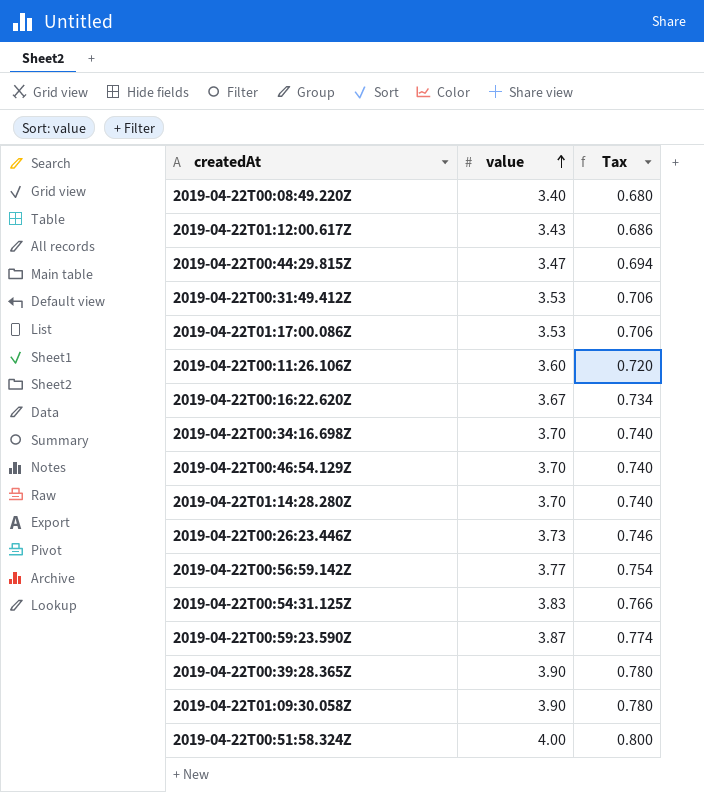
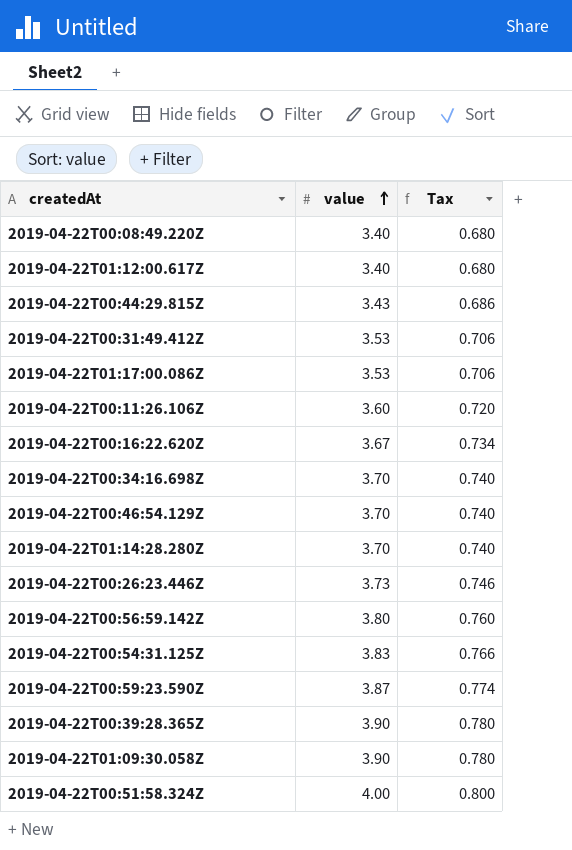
2019-04-22T01:12:00.617Z | value: 3.43 -> 3.40
2019-04-22T01:12:00.617Z | Tax: 0.686 -> 0.680
2019-04-22T00:44:29.815Z | value: 3.47 -> 3.43
2019-04-22T00:44:29.815Z | Tax: 0.694 -> 0.686
2019-04-22T00:56:59.142Z | value: 3.77 -> 3.80
2019-04-22T00:56:59.142Z | Tax: 0.754 -> 0.760

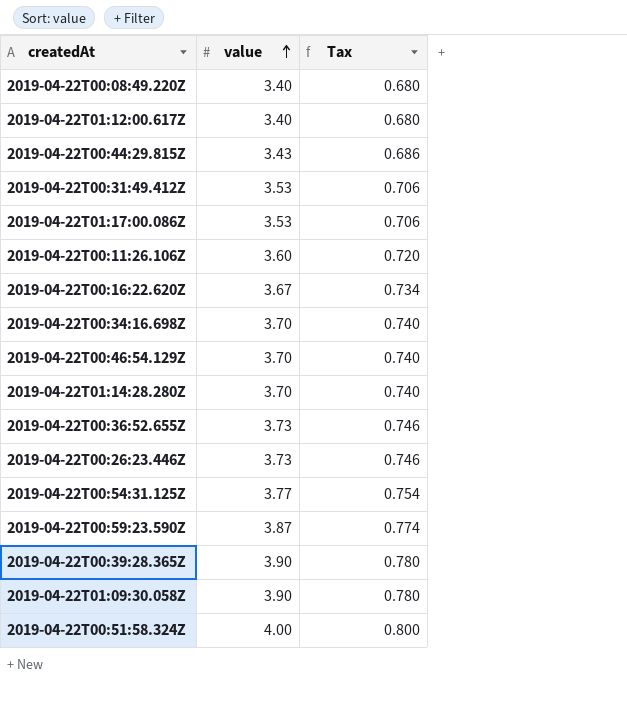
row 2019-04-22T00:56:59.142Z: 3.80 | 0.760 -> none
row 2019-04-22T00:36:52.655Z: none -> 3.73 | 0.746
2019-04-22T00:54:31.125Z | value: 3.83 -> 3.77
2019-04-22T00:54:31.125Z | Tax: 0.766 -> 0.754

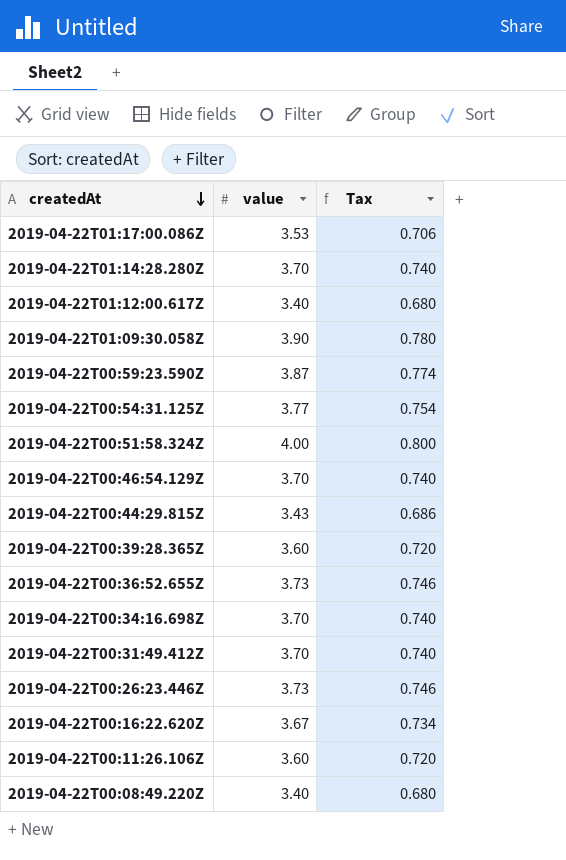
row order: value ascending -> createdAt descending
2019-04-22T00:39:28.365Z | value: 3.90 -> 3.60
2019-04-22T00:39:28.365Z | Tax: 0.780 -> 0.720
2019-04-22T00:31:49.412Z | value: 3.53 -> 3.70
2019-04-22T00:31:49.412Z | Tax: 0.706 -> 0.740

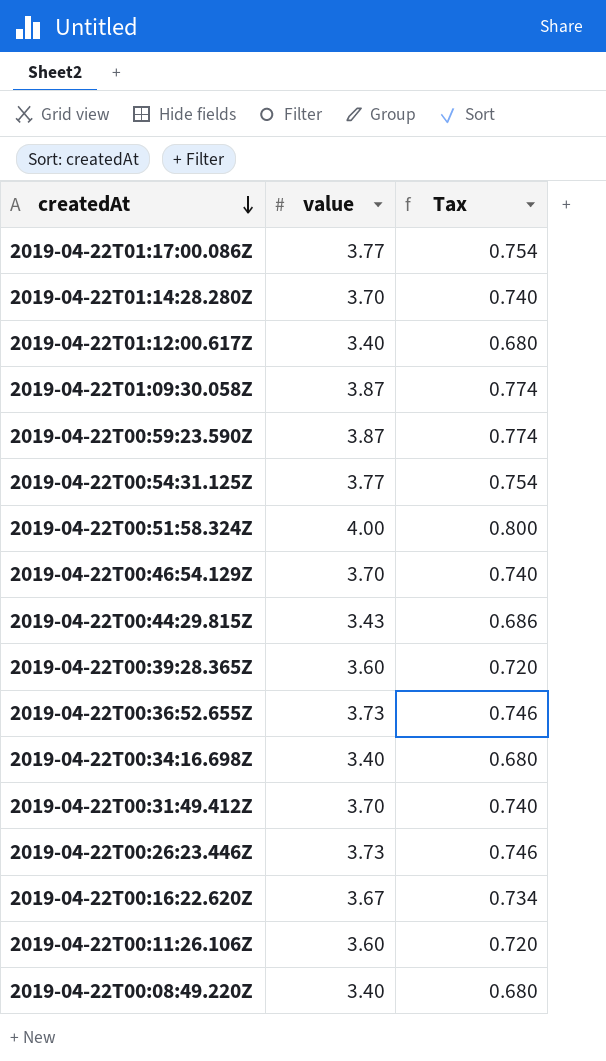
2019-04-22T01:17:00.086Z | value: 3.53 -> 3.77
2019-04-22T01:17:00.086Z | Tax: 0.706 -> 0.754
2019-04-22T01:09:30.058Z | value: 3.90 -> 3.87
2019-04-22T01:09:30.058Z | Tax: 0.780 -> 0.774
2019-04-22T00:34:16.698Z | value: 3.70 -> 3.40
2019-04-22T00:34:16.698Z | Tax: 0.740 -> 0.680

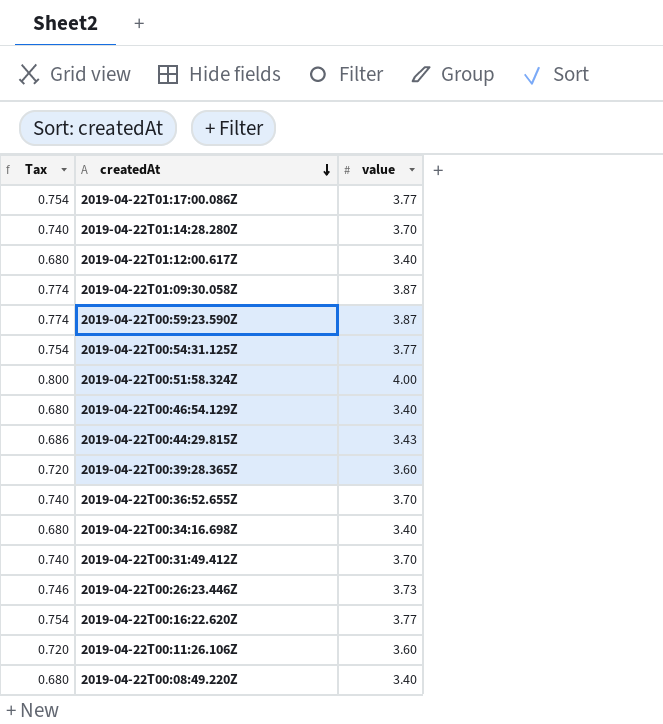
column Tax | position: 3 -> 1
2019-04-22T00:46:54.129Z | Tax: 0.740 -> 0.680
2019-04-22T00:46:54.129Z | value: 3.70 -> 3.40
2019-04-22T00:36:52.655Z | Tax: 0.746 -> 0.740
2019-04-22T00:36:52.655Z | value: 3.73 -> 3.70
2019-04-22T00:16:22.620Z | Tax: 0.734 -> 0.754
2019-04-22T00:16:22.620Z | value: 3.67 -> 3.77

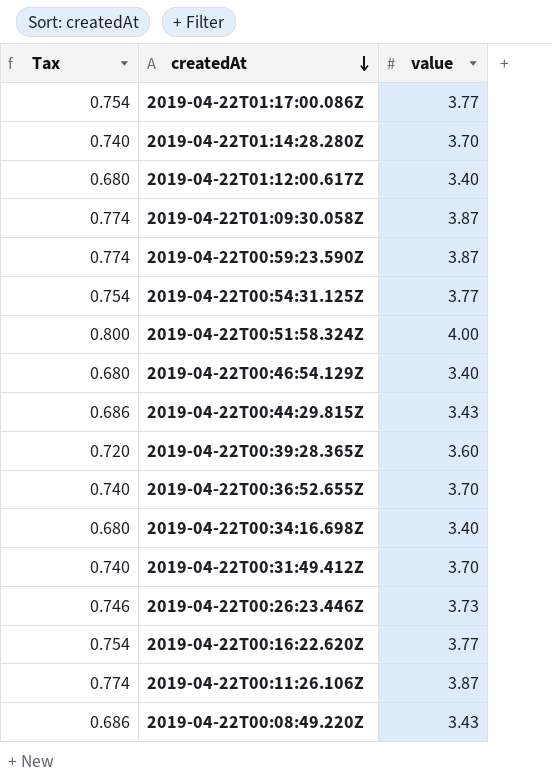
2019-04-22T00:11:26.106Z | Tax: 0.720 -> 0.774
2019-04-22T00:11:26.106Z | value: 3.60 -> 3.87
2019-04-22T00:08:49.220Z | Tax: 0.680 -> 0.686
2019-04-22T00:08:49.220Z | value: 3.40 -> 3.43

